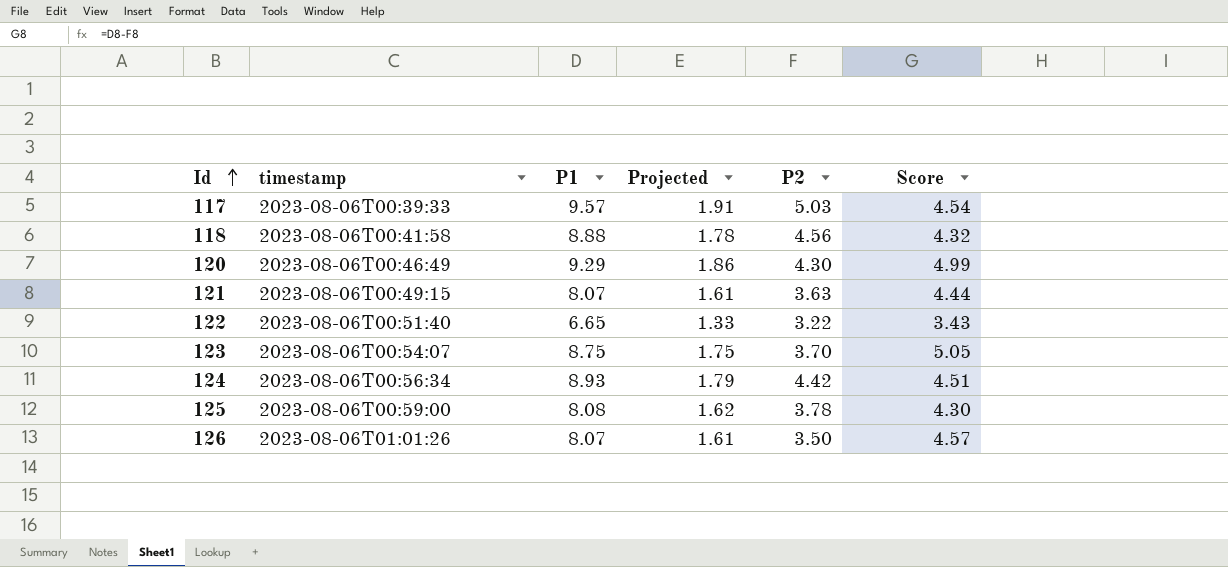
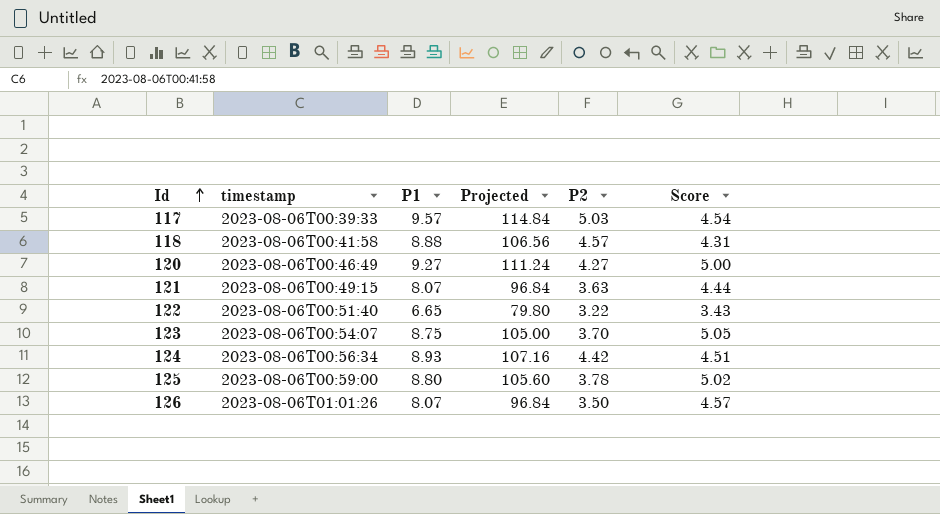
column Projected | formula: [P1] * 0.2 -> [P1] * 12
118 | P2: 4.56 -> 4.57
118 | Score: 4.32 -> 4.31
120 | P1: 9.29 -> 9.27
120 | P2: 4.30 -> 4.27
120 | Score: 4.99 -> 5.00
125 | P1: 8.08 -> 8.80
125 | Score: 4.30 -> 5.02

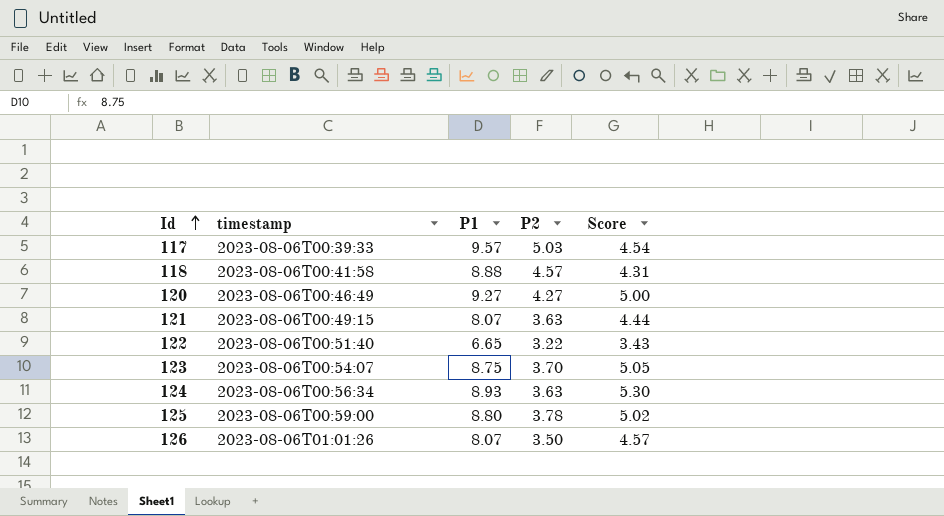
column Projected | formula: [P1] * 12 -> none
124 | P2: 4.42 -> 3.63
124 | Score: 4.51 -> 5.30

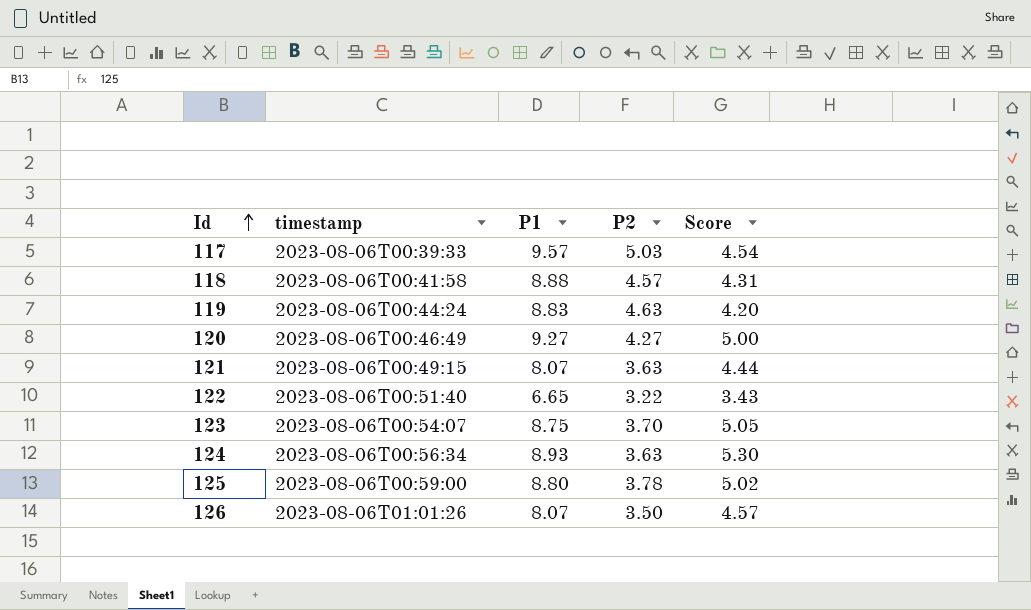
row 119: none -> 2023-08-06T00:44:24 | 8.83 | 4.63 | 4.20

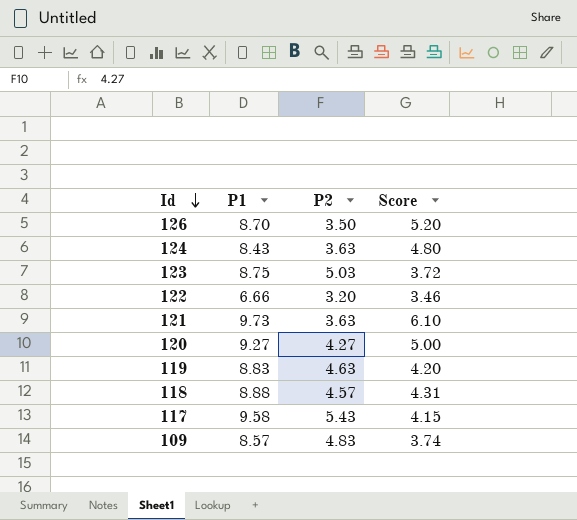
row order: Id ascending -> Id descending
column timestamp | position: 2 -> none
row 125: 2023-08-06T00:59:00 | 8.80 | 3.78 | 5.02 -> none
126 | P1: 8.07 -> 8.70
126 | Score: 4.57 -> 5.20
124 | P1: 8.93 -> 8.43
124 | Score: 5.30 -> 4.80
123 | P2: 3.70 -> 5.03
123 | Score: 5.05 -> 3.72
122 | P1: 6.65 -> 6.66
122 | P2: 3.22 -> 3.20
122 | Score: 3.43 -> 3.46
121 | P1: 8.07 -> 9.73
121 | Score: 4.44 -> 6.10
117 | P1: 9.57 -> 9.58
117 | P2: 5.03 -> 5.43
117 | Score: 4.54 -> 4.15
row 109: none -> 8.57 | 4.83 | 3.74

